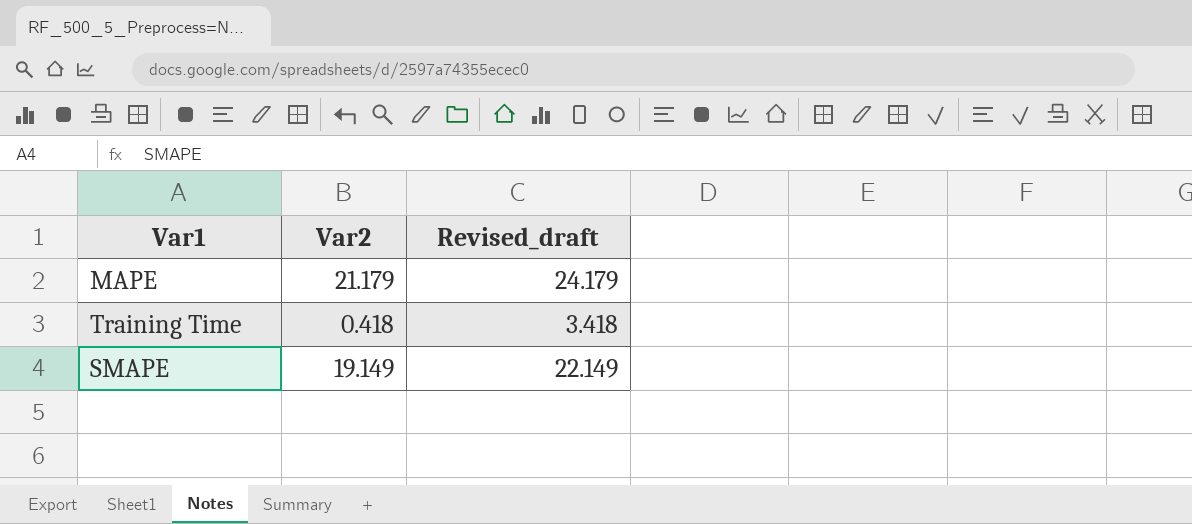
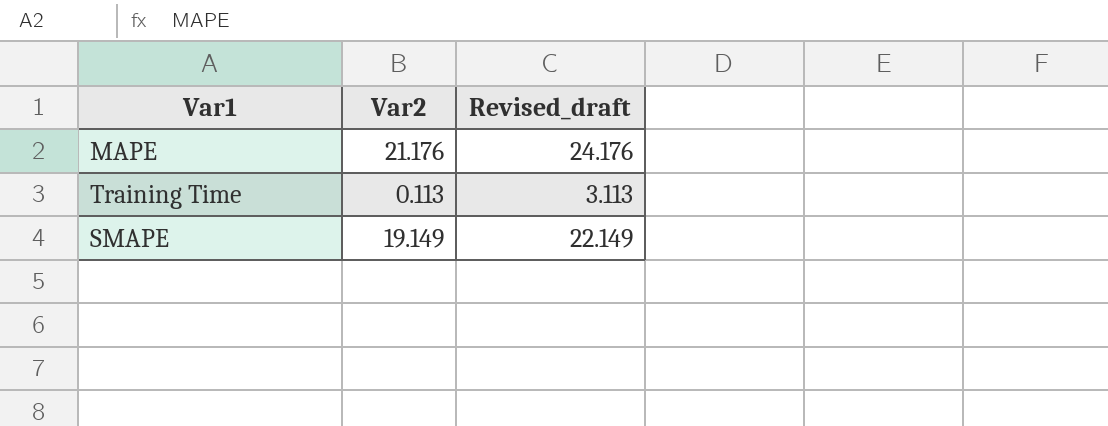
MAPE | Var2: 21.179 -> 21.176
MAPE | Revised_draft: 24.179 -> 24.176
Training Time | Var2: 0.418 -> 0.113
Training Time | Revised_draft: 3.418 -> 3.113

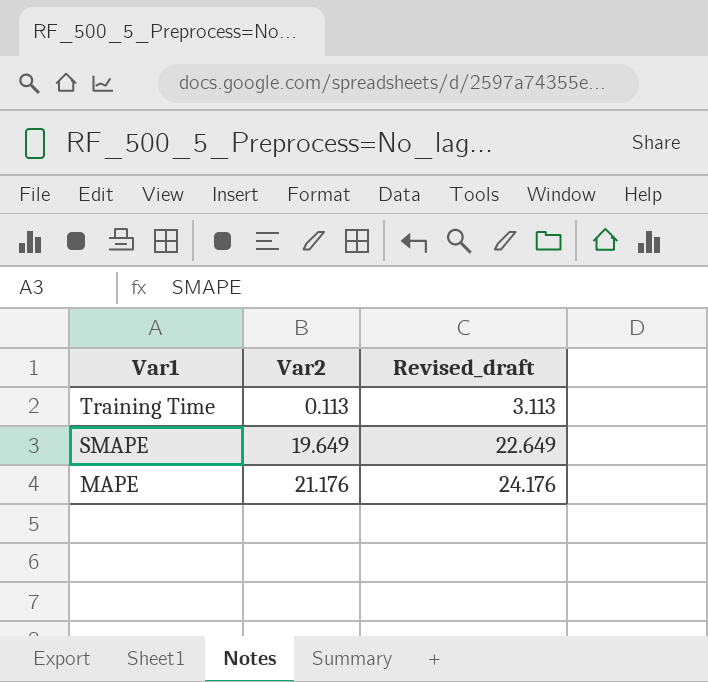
row order: none -> Var1 descending
SMAPE | Var2: 19.149 -> 19.649
SMAPE | Revised_draft: 22.149 -> 22.649

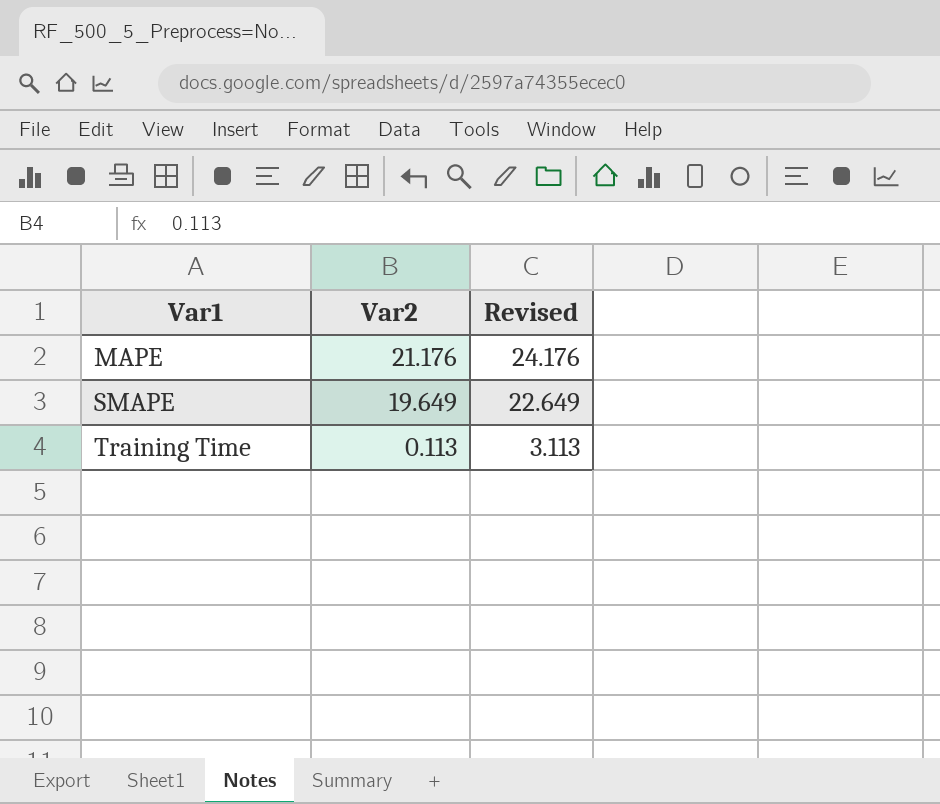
row order: Var1 descending -> Var1 ascending
column name: Revised_draft -> Revised

